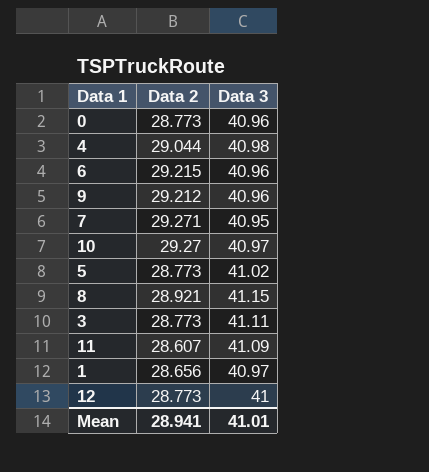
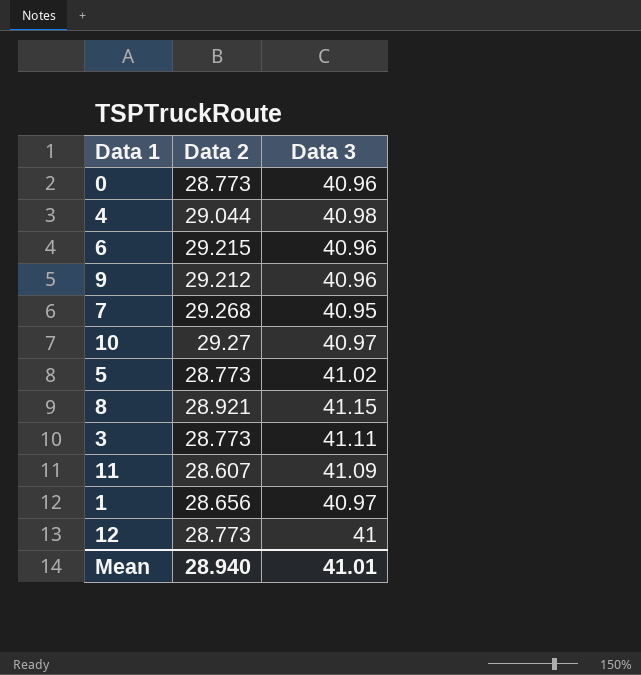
7 | Data 2: 29.271 -> 29.268
Mean | Data 2: 28.941 -> 28.940

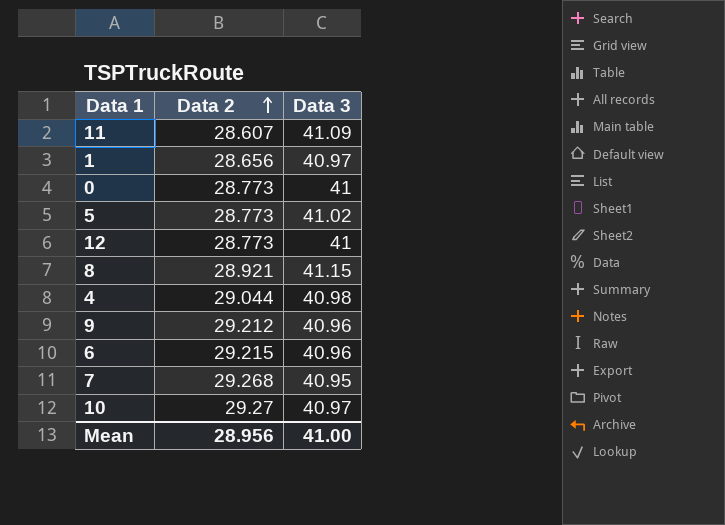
row order: none -> Data 2 ascending
row 3: 28.773 | 41.11 -> none
0 | Data 3: 40.96 -> 41
Mean | Data 2: 28.940 -> 28.956
Mean | Data 3: 41.01 -> 41.00

